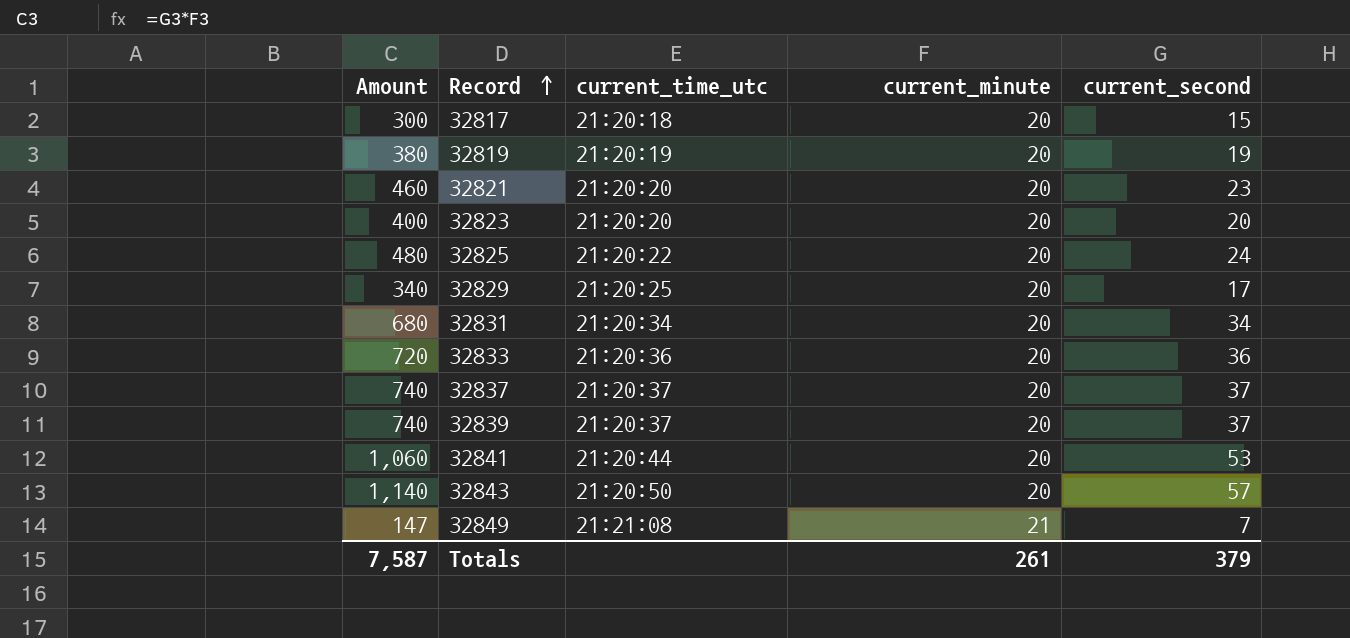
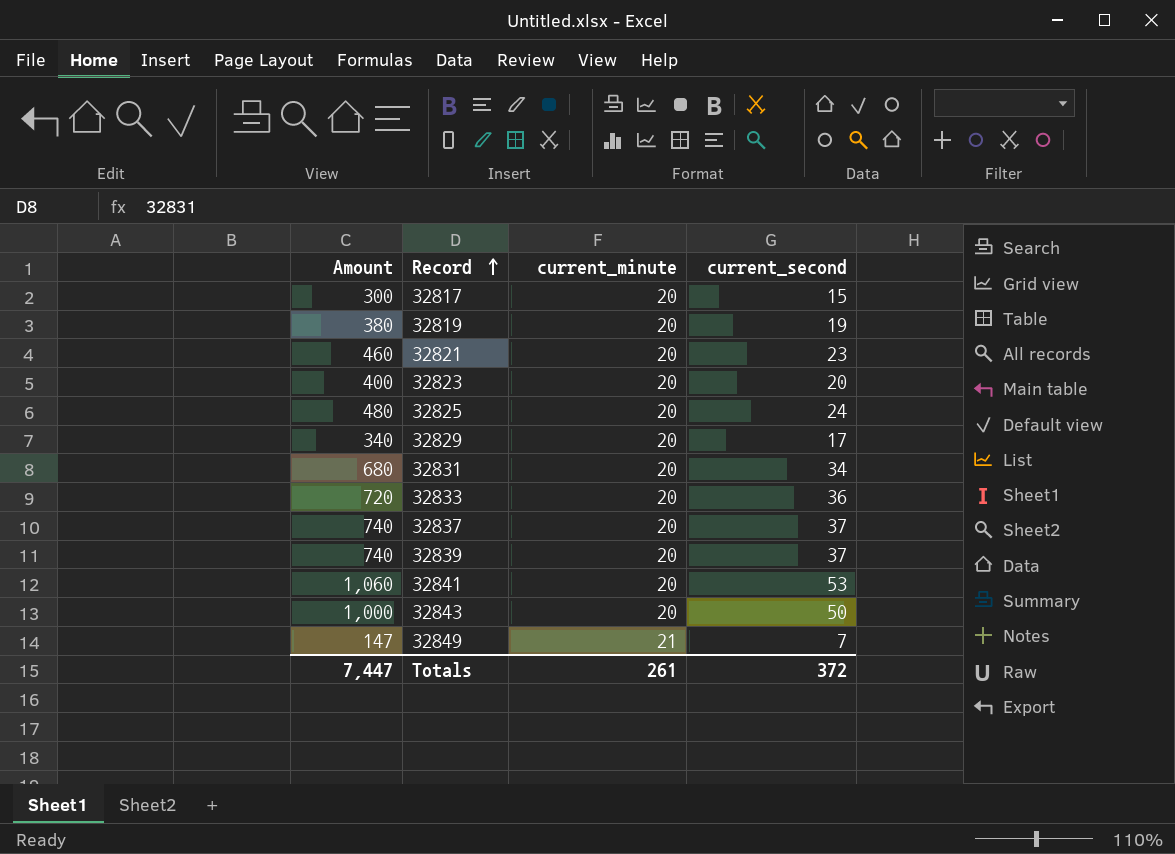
column current_time_utc | position: 3 -> none
32843 | Amount: 1,140 -> 1,000
32843 | current_second: 57 -> 50
Totals | Amount: 7,587 -> 7,447
Totals | current_second: 379 -> 372

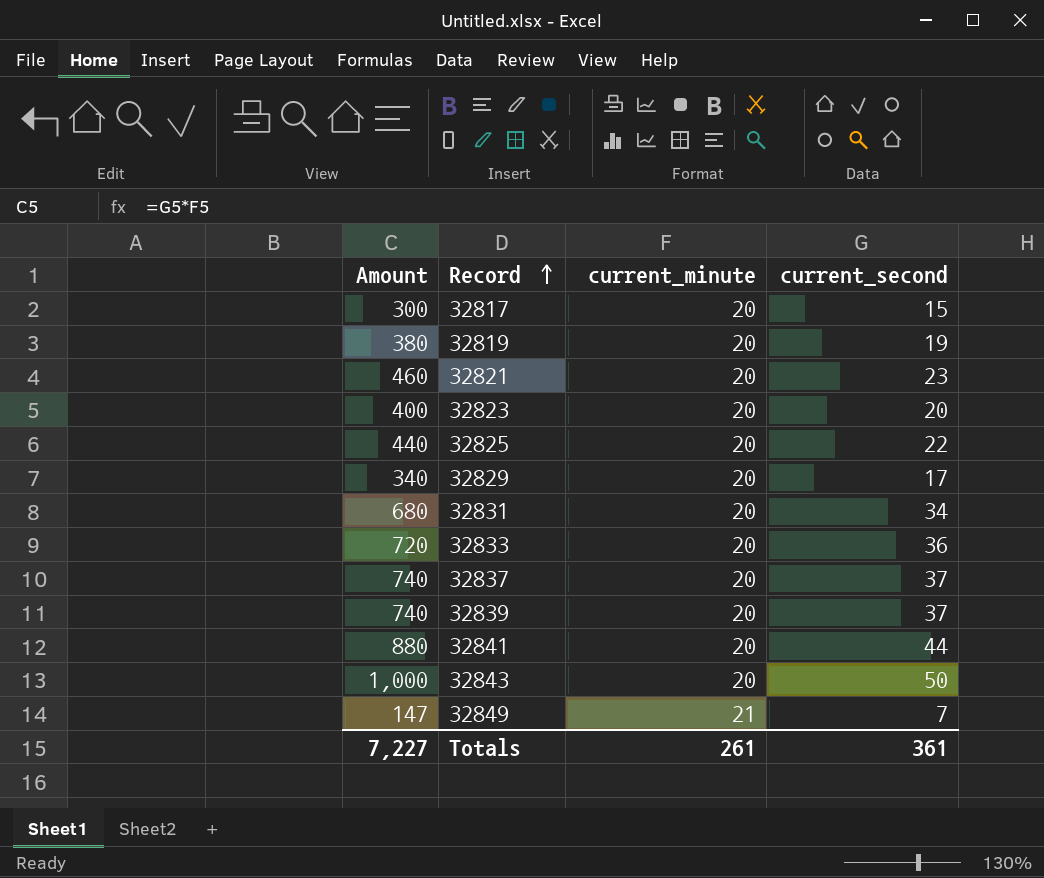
32825 | Amount: 480 -> 440
32825 | current_second: 24 -> 22
32841 | Amount: 1,060 -> 880
32841 | current_second: 53 -> 44
Totals | Amount: 7,447 -> 7,227
Totals | current_second: 372 -> 361

